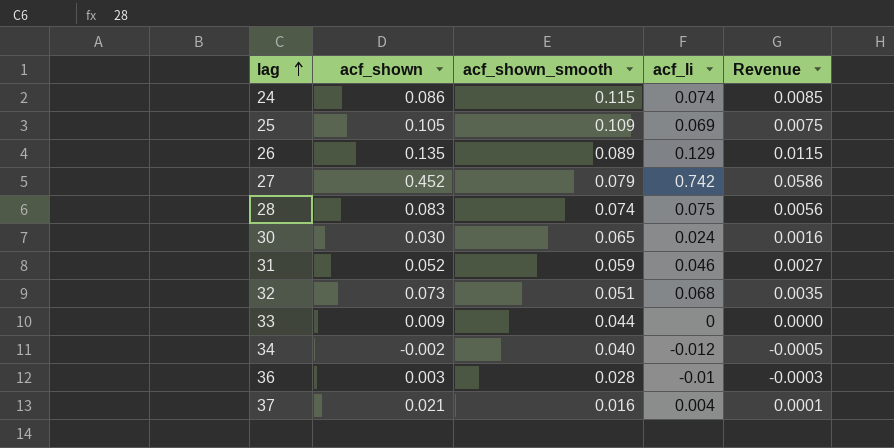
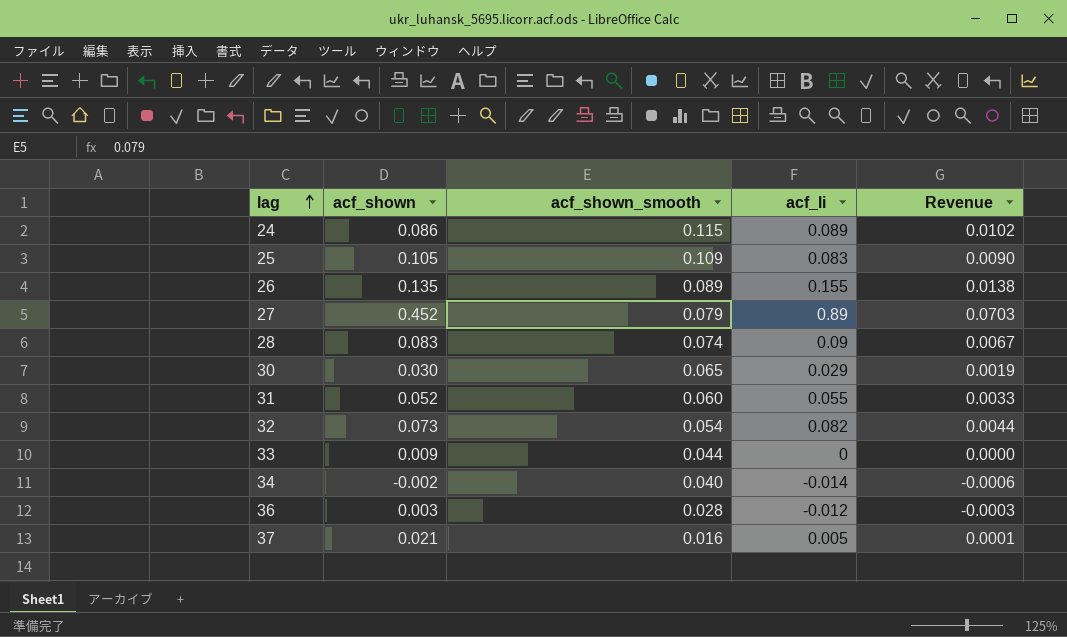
24 | acf_li: 0.074 -> 0.089
24 | Revenue: 0.0085 -> 0.0102
25 | acf_li: 0.069 -> 0.083
25 | Revenue: 0.0075 -> 0.0090
26 | acf_li: 0.129 -> 0.155
26 | Revenue: 0.0115 -> 0.0138
27 | acf_li: 0.742 -> 0.89
27 | Revenue: 0.0586 -> 0.0703
28 | acf_li: 0.075 -> 0.09
28 | Revenue: 0.0056 -> 0.0067
30 | acf_li: 0.024 -> 0.029
30 | Revenue: 0.0016 -> 0.0019
31 | acf_shown_smooth: 0.059 -> 0.060
31 | acf_li: 0.046 -> 0.055
31 | Revenue: 0.0027 -> 0.0033
32 | acf_shown_smooth: 0.051 -> 0.054
32 | acf_li: 0.068 -> 0.082
32 | Revenue: 0.0035 -> 0.0044
34 | acf_li: -0.012 -> -0.014
34 | Revenue: -0.0005 -> -0.0006
36 | acf_li: -0.01 -> -0.012
37 | acf_li: 0.004 -> 0.005

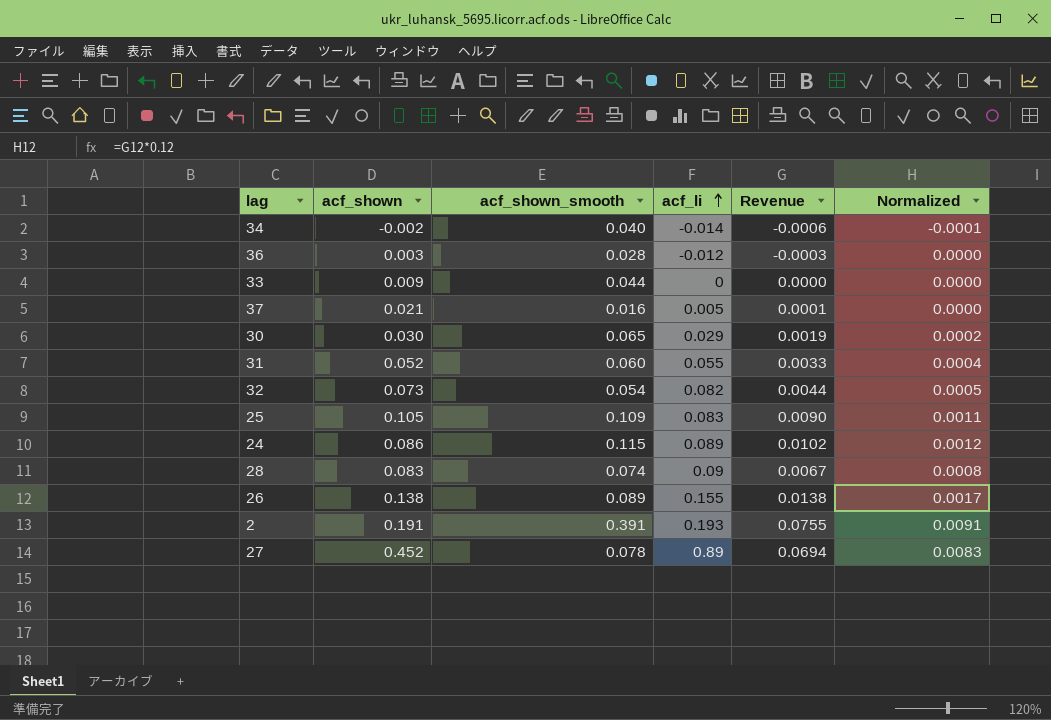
row order: lag ascending -> acf_li ascending
column Normalized | formula: none -> [Revenue] * 0.12
26 | acf_shown: 0.135 -> 0.138
row 2: none -> 0.191 | 0.391 | 0.193 | 0.0755 | 0.0091
27 | acf_shown_smooth: 0.079 -> 0.078
27 | Revenue: 0.0703 -> 0.0694

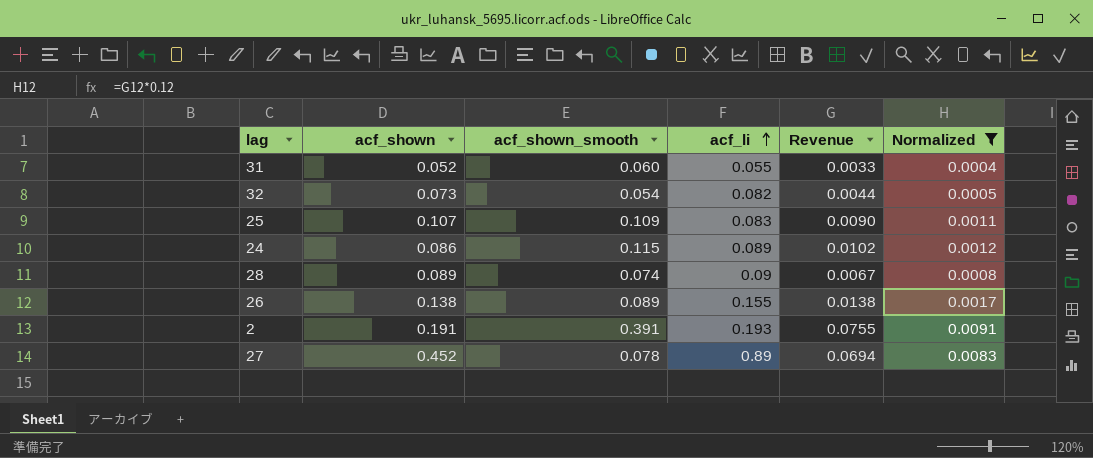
filter: none -> Normalized >= 0.0004
25 | acf_shown: 0.105 -> 0.107
28 | acf_shown: 0.083 -> 0.089

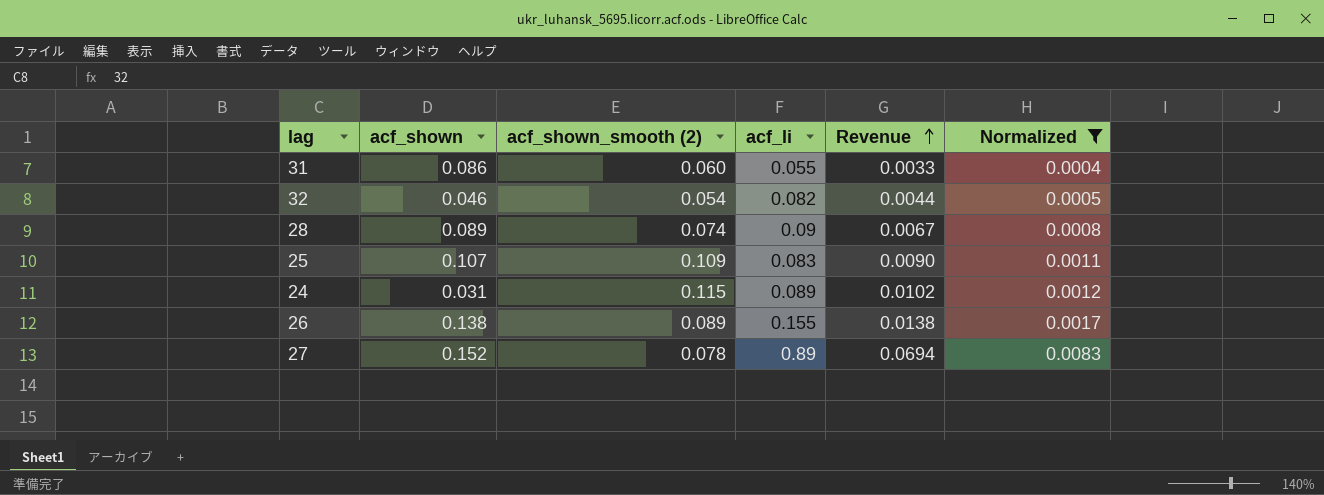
row order: acf_li ascending -> Revenue ascending
column name: acf_shown_smooth -> acf_shown_smooth (2)
row 2: 0.191 | 0.391 | 0.193 | 0.0755 | 0.0091 -> none
31 | acf_shown: 0.052 -> 0.086
32 | acf_shown: 0.073 -> 0.046
24 | acf_shown: 0.086 -> 0.031
27 | acf_shown: 0.452 -> 0.152

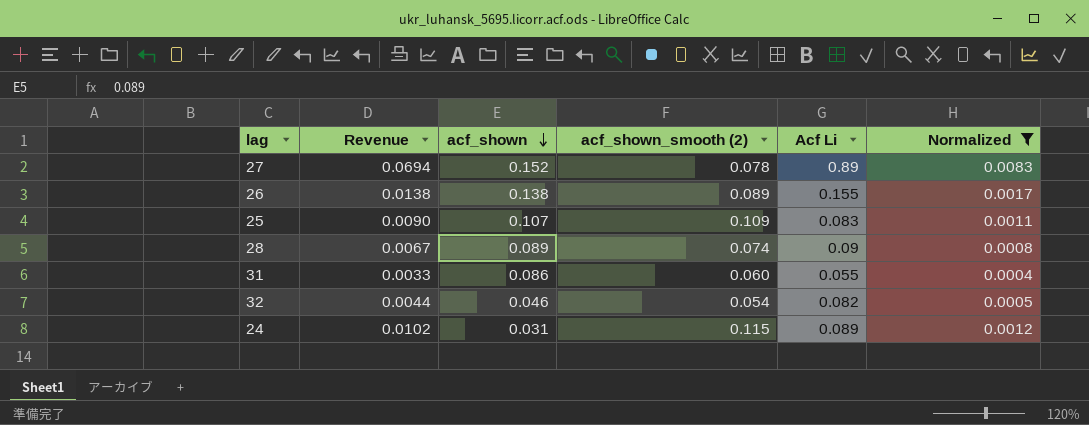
row order: Revenue ascending -> acf_shown descending
column Revenue | position: 5 -> 2
column name: acf_li -> Acf Li

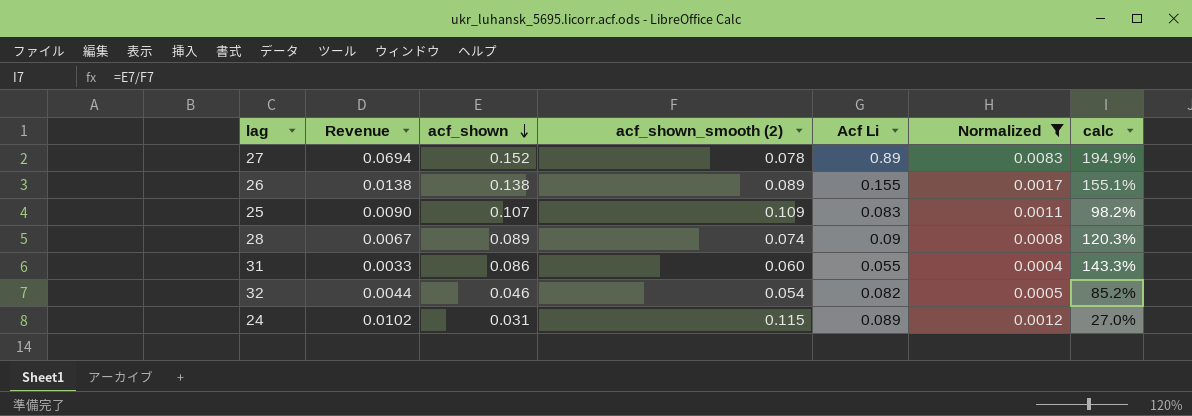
column calc | formula: none -> [acf_shown] / [acf_shown_smooth (2)]

